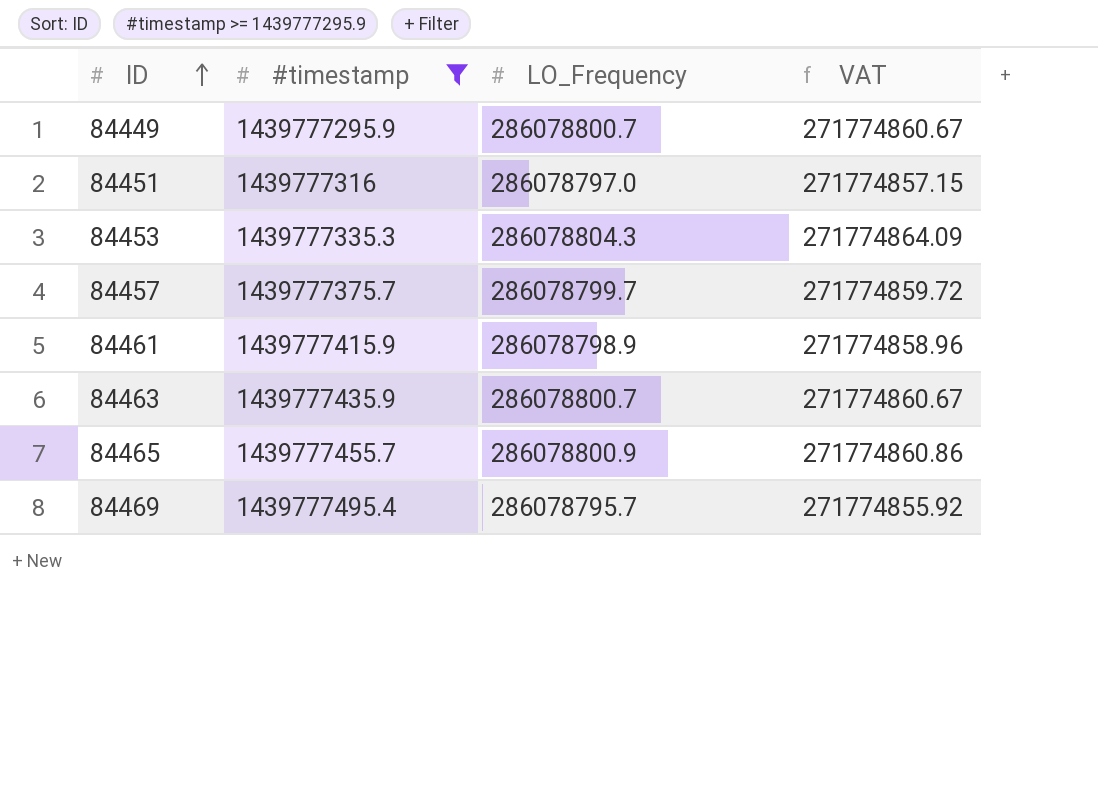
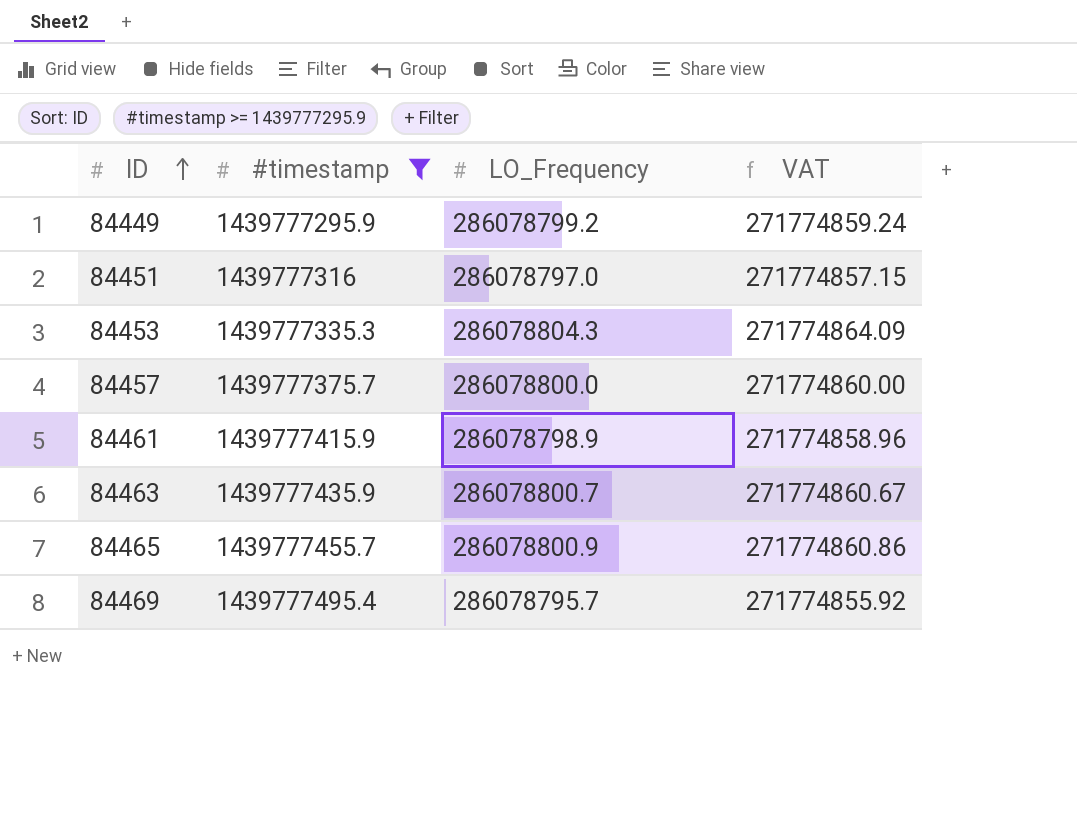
84449 | LO_Frequency: 286078800.7 -> 286078799.2
84449 | VAT: 271774860.67 -> 271774859.24
84457 | LO_Frequency: 286078799.7 -> 286078800.0
84457 | VAT: 271774859.72 -> 271774860.00

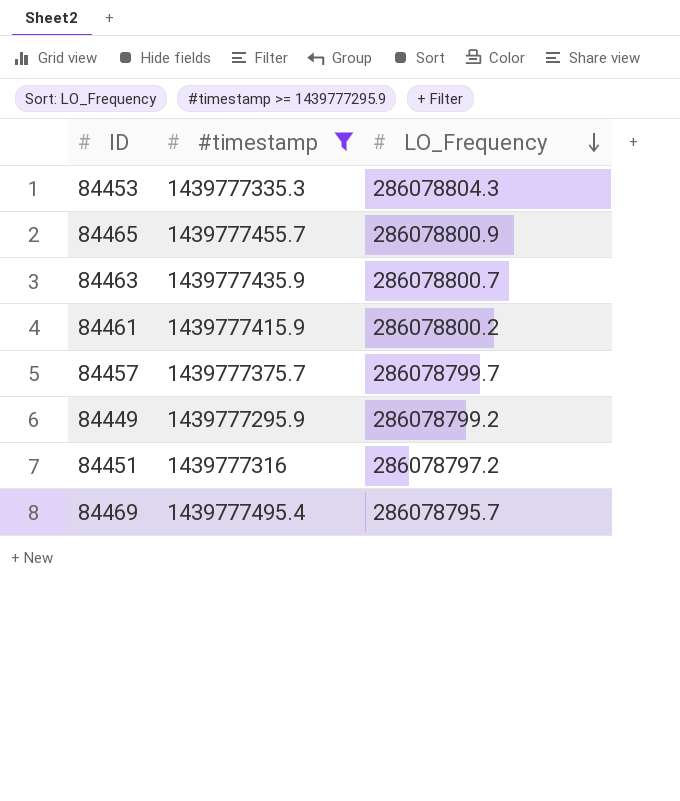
row order: ID ascending -> LO_Frequency descending
column VAT | formula: [LO_Frequency] * 0.95 -> none
84461 | LO_Frequency: 286078798.9 -> 286078800.2
84457 | LO_Frequency: 286078800.0 -> 286078799.7
84451 | LO_Frequency: 286078797.0 -> 286078797.2

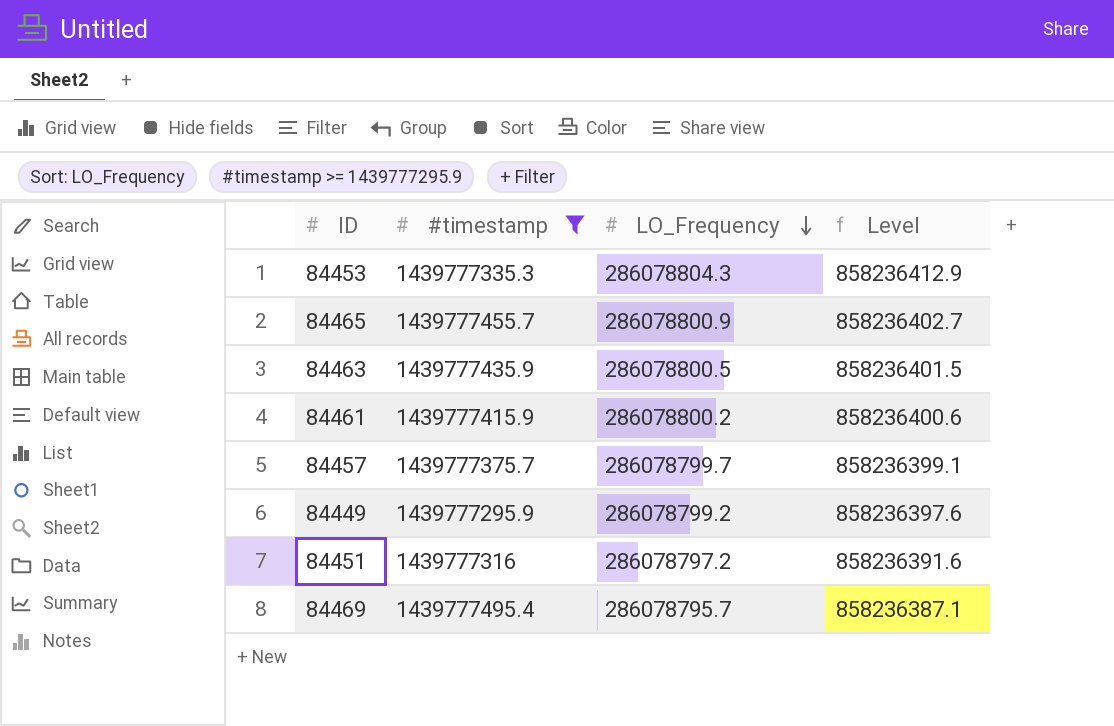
column Level | formula: none -> [LO_Frequency] * 3
84463 | LO_Frequency: 286078800.7 -> 286078800.5

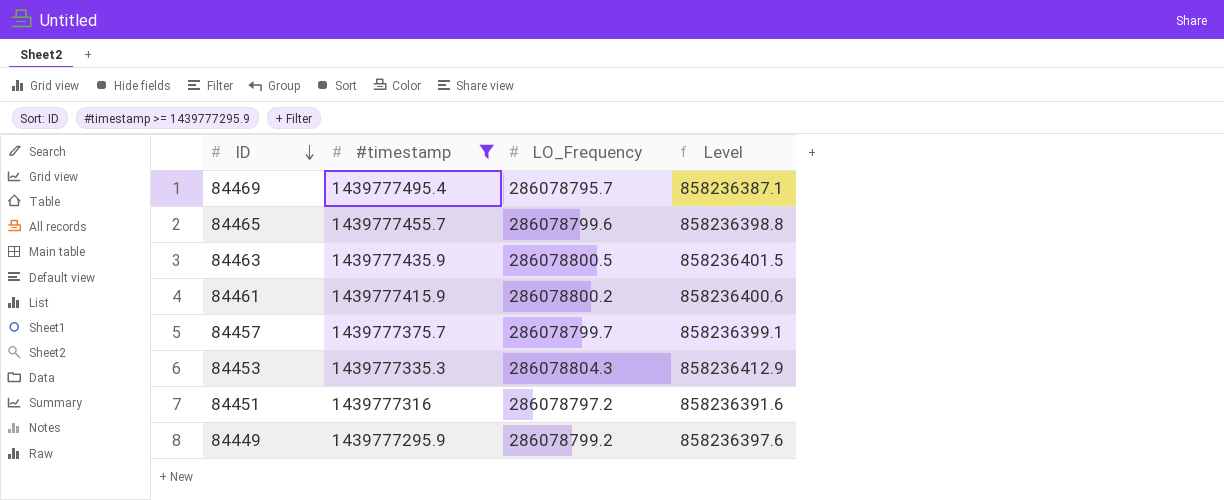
row order: LO_Frequency descending -> ID descending
84465 | LO_Frequency: 286078800.9 -> 286078799.6
84465 | Level: 858236402.7 -> 858236398.8

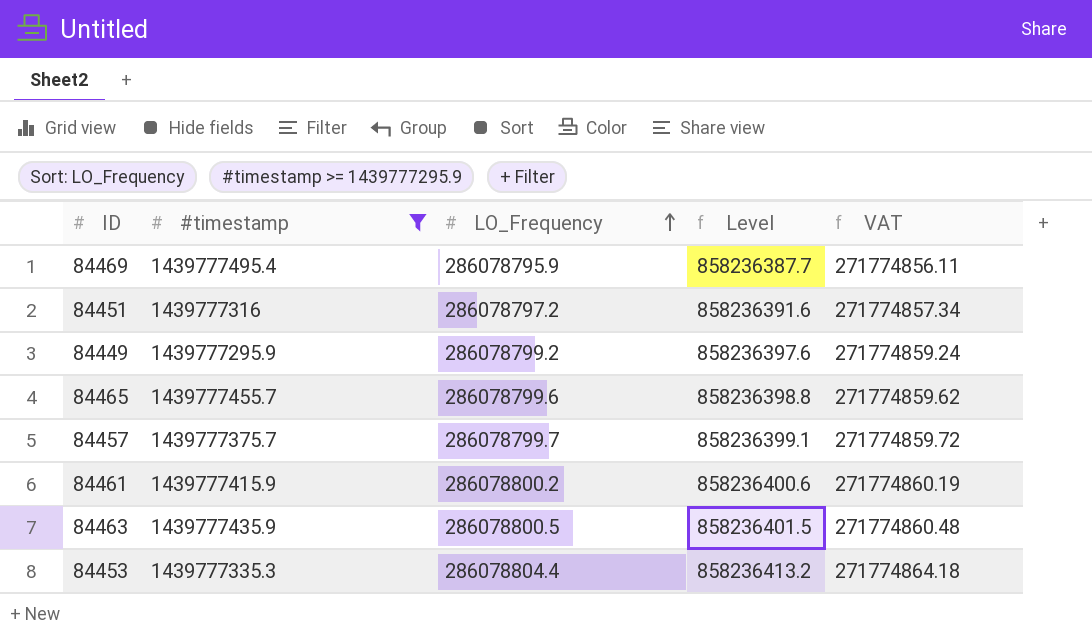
row order: ID descending -> LO_Frequency ascending
column VAT | formula: none -> [LO_Frequency] * 0.95
84469 | LO_Frequency: 286078795.7 -> 286078795.9
84469 | Level: 858236387.1 -> 858236387.7
84453 | LO_Frequency: 286078804.3 -> 286078804.4
84453 | Level: 858236412.9 -> 858236413.2

